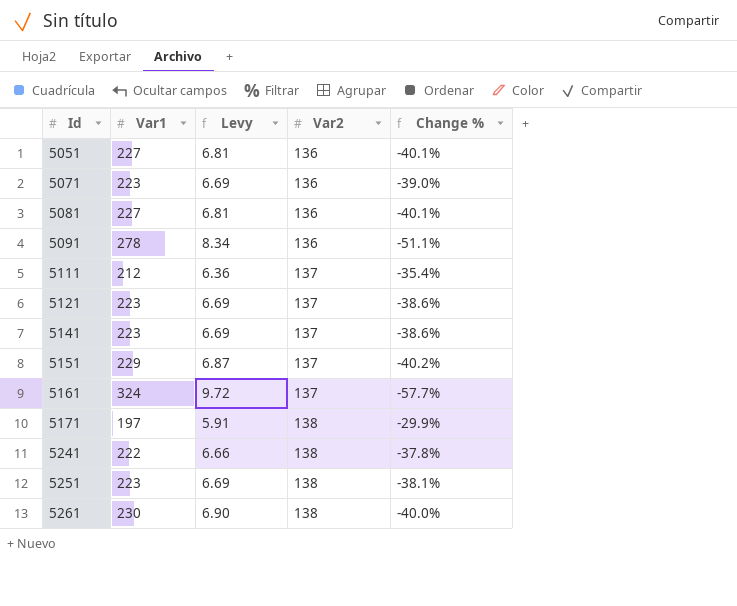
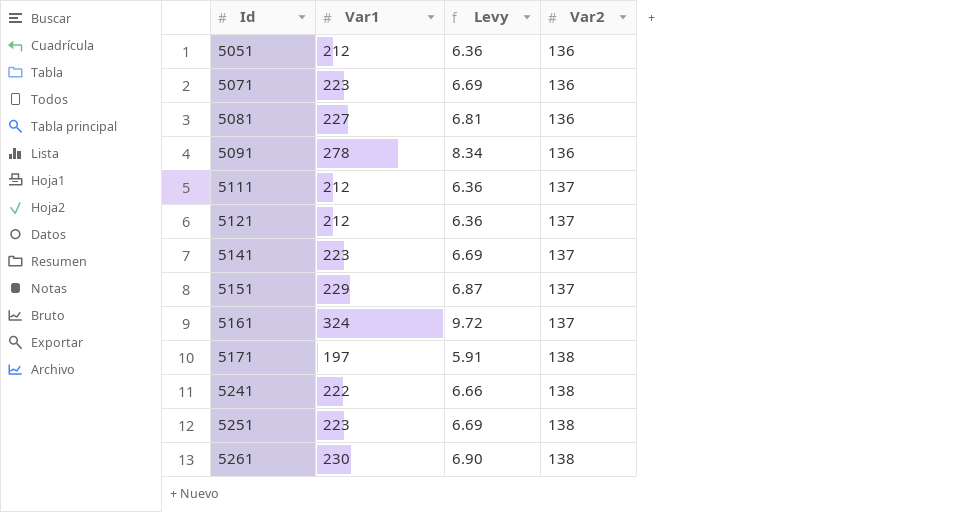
column Change % | formula: ([Var2] - [Var1]) / [Var1] -> none
5051 | Var1: 227 -> 212
5051 | Levy: 6.81 -> 6.36
5121 | Var1: 223 -> 212
5121 | Levy: 6.69 -> 6.36

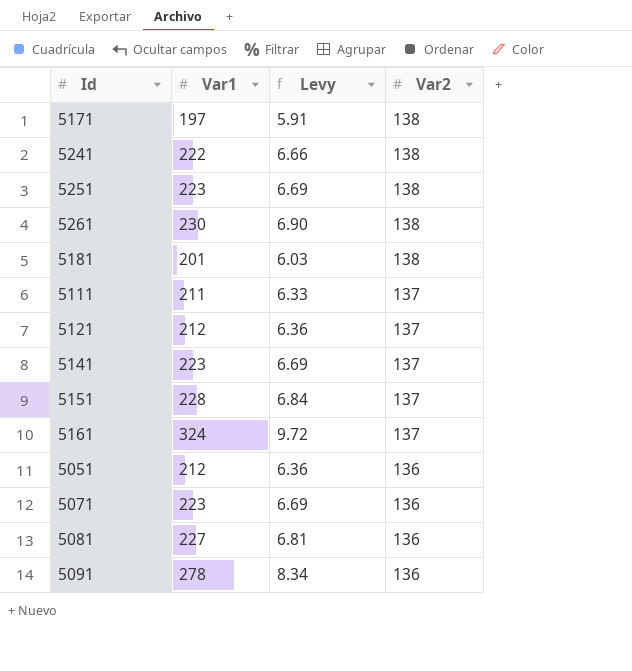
row order: Id ascending -> Var2 descending
row 5181: none -> 201 | 6.03 | 138
5111 | Var1: 212 -> 211
5111 | Levy: 6.36 -> 6.33
5151 | Var1: 229 -> 228
5151 | Levy: 6.87 -> 6.84

